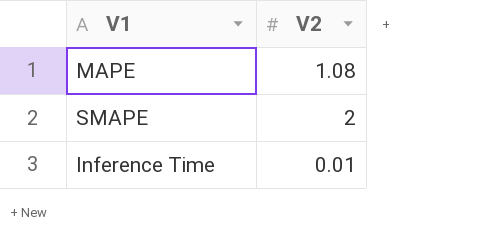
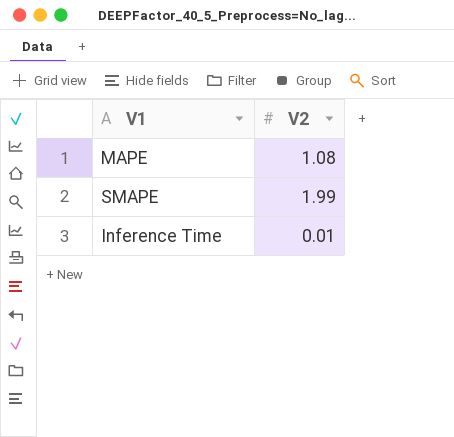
SMAPE | V2: 2 -> 1.99

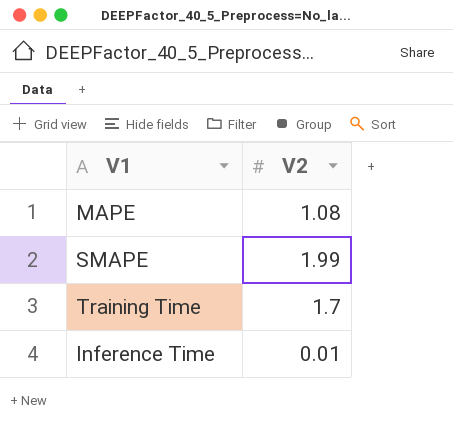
row Training Time: none -> 1.7

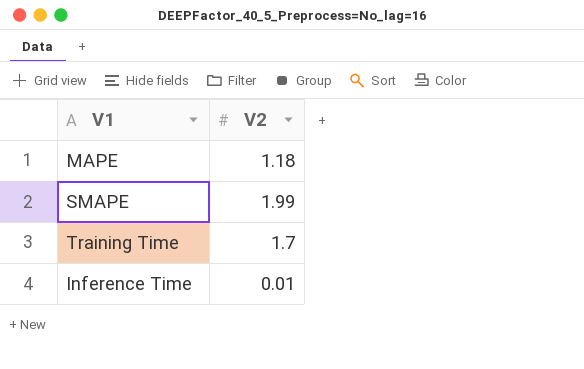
MAPE | V2: 1.08 -> 1.18

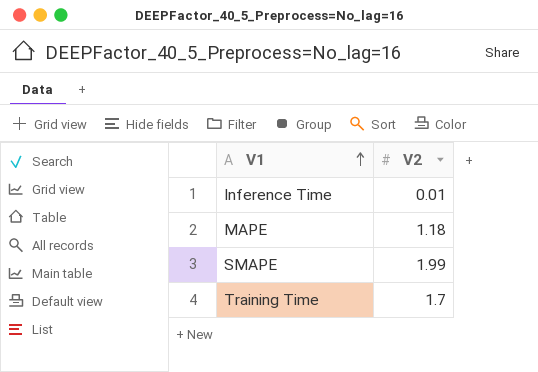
row order: none -> V1 ascending

